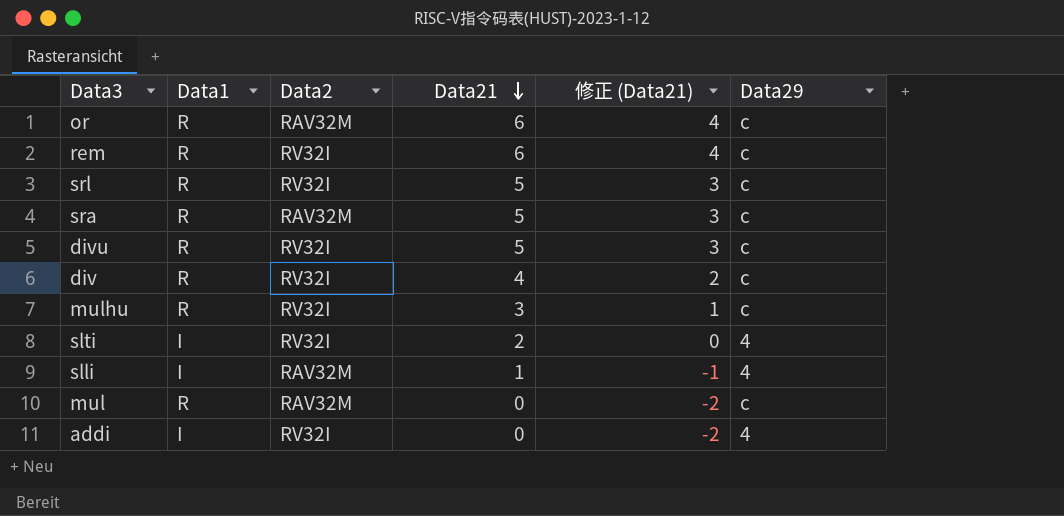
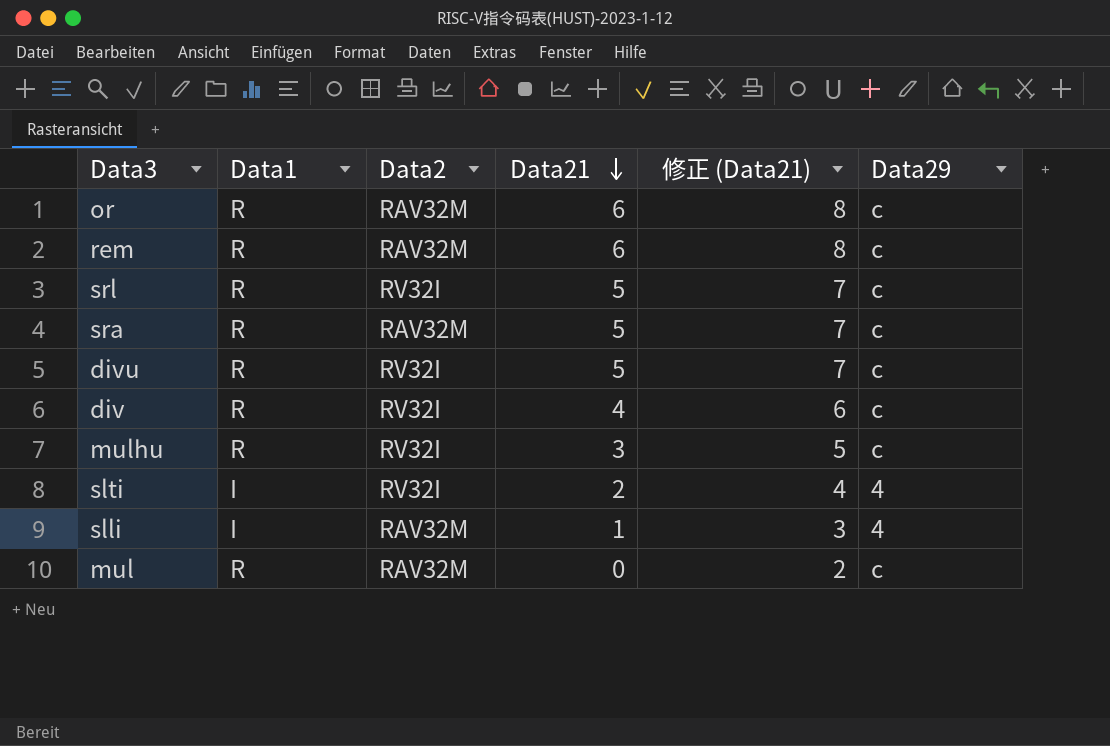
column 修正 (Data21) | formula: [Data21] - 2 -> [Data21] + 2
row addi: I | RV32I | 0 | -2 | 4 -> none
rem | Data2: RV32I -> RAV32M

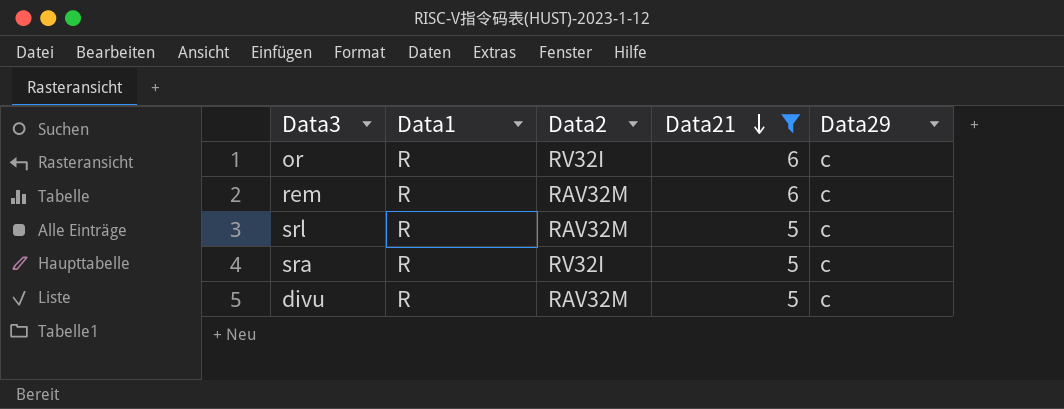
filter: none -> Data21 >= 5
column 修正 (Data21) | formula: [Data21] + 2 -> none
or | Data2: RAV32M -> RV32I
srl | Data2: RV32I -> RAV32M
sra | Data2: RAV32M -> RV32I
divu | Data2: RV32I -> RAV32M

